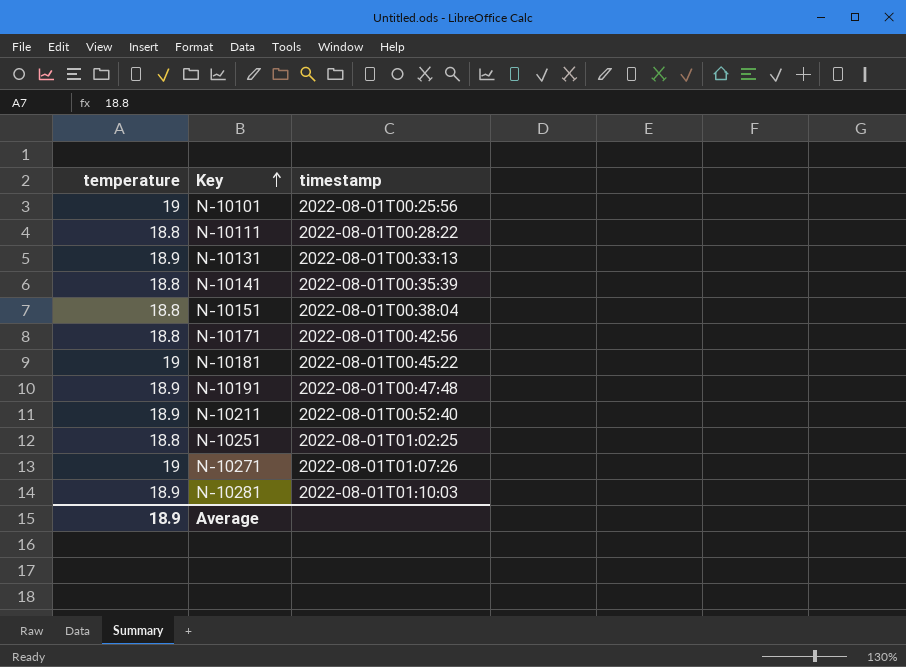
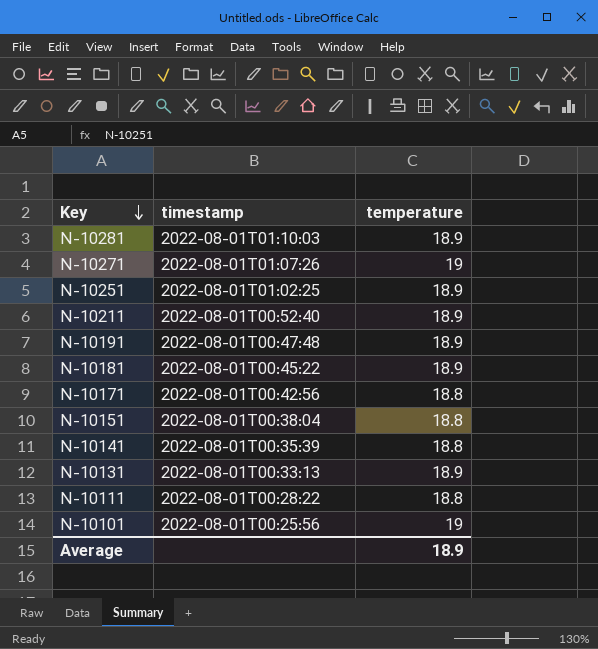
row order: Key ascending -> Key descending
column temperature | position: 1 -> 3
N-10251 | temperature: 18.8 -> 18.9
N-10181 | temperature: 19 -> 18.9

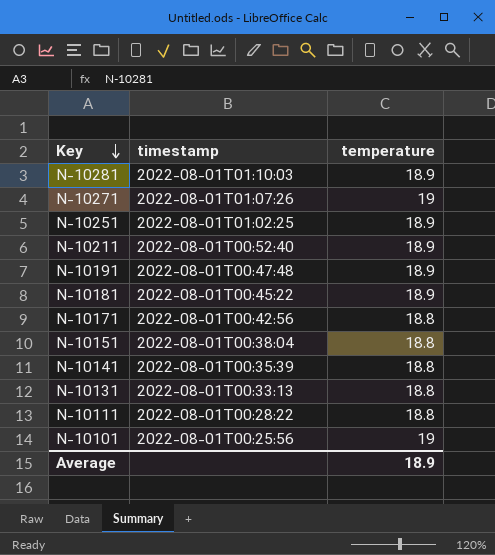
N-10131 | temperature: 18.9 -> 18.8

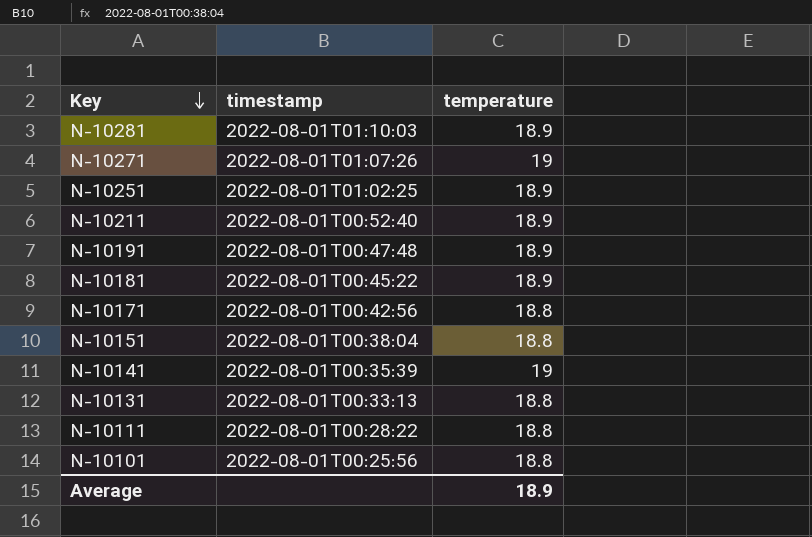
N-10141 | temperature: 18.8 -> 19
N-10101 | temperature: 19 -> 18.8

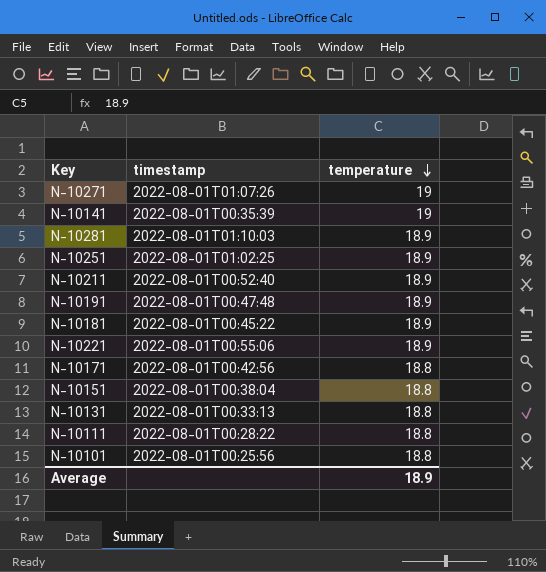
row order: Key descending -> temperature descending
row N-10221: none -> 2022-08-01T00:55:06 | 18.9

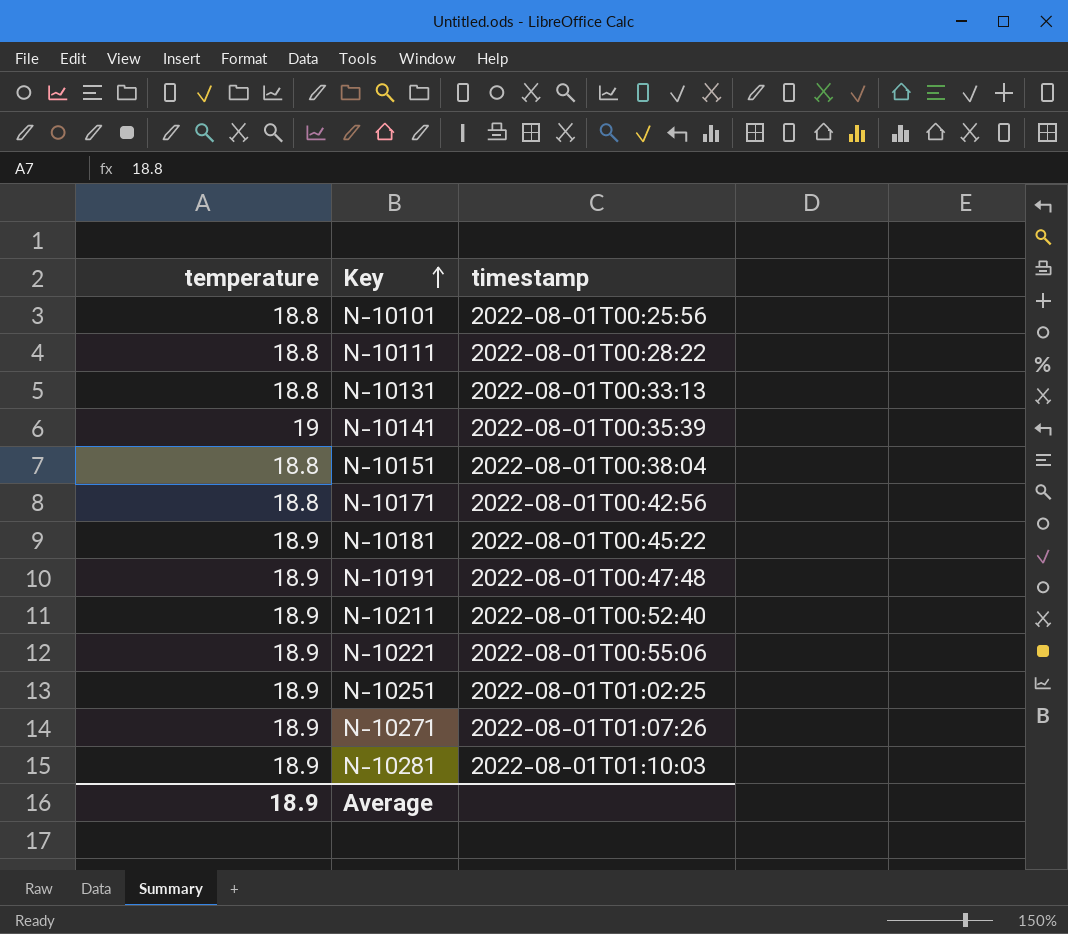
row order: temperature descending -> Key ascending
column temperature | position: 3 -> 1
N-10271 | temperature: 19 -> 18.9

